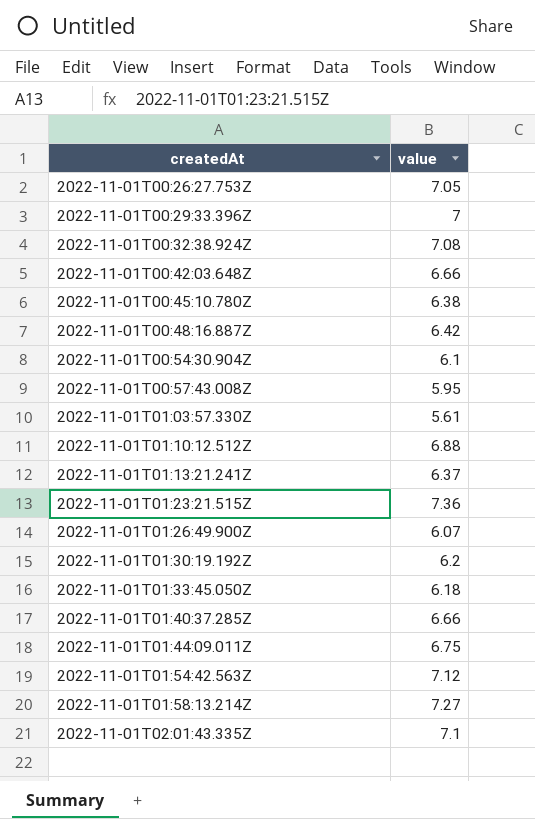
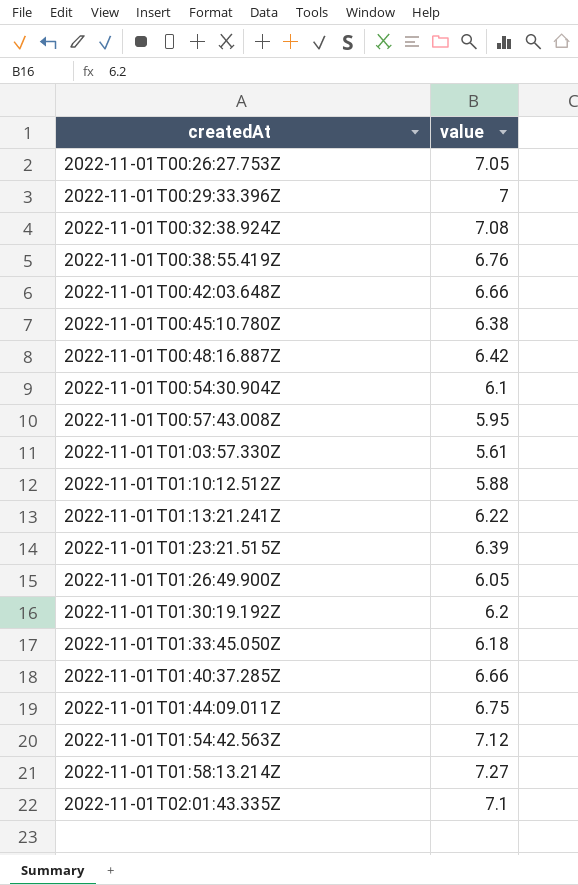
row 2022-11-01T00:38:55.419Z: none -> 6.76
2022-11-01T01:10:12.512Z | value: 6.88 -> 5.88
2022-11-01T01:13:21.241Z | value: 6.37 -> 6.22
2022-11-01T01:23:21.515Z | value: 7.36 -> 6.39
2022-11-01T01:26:49.900Z | value: 6.07 -> 6.05

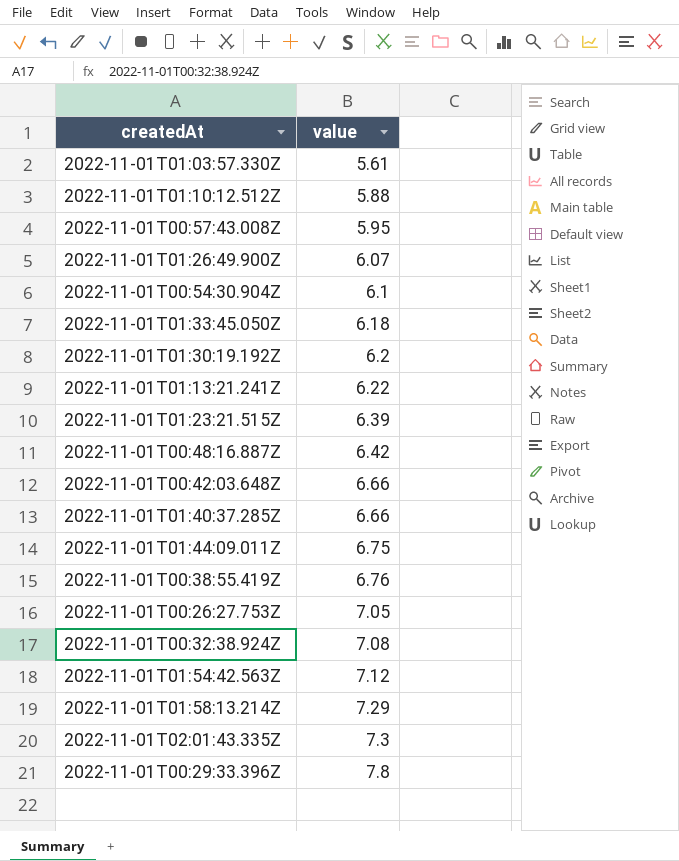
row order: createdAt ascending -> value ascending
row 2022-11-01T00:45:10.780Z: 6.38 -> none
2022-11-01T01:26:49.900Z | value: 6.05 -> 6.07
2022-11-01T01:58:13.214Z | value: 7.27 -> 7.29
2022-11-01T02:01:43.335Z | value: 7.1 -> 7.3
2022-11-01T00:29:33.396Z | value: 7 -> 7.8

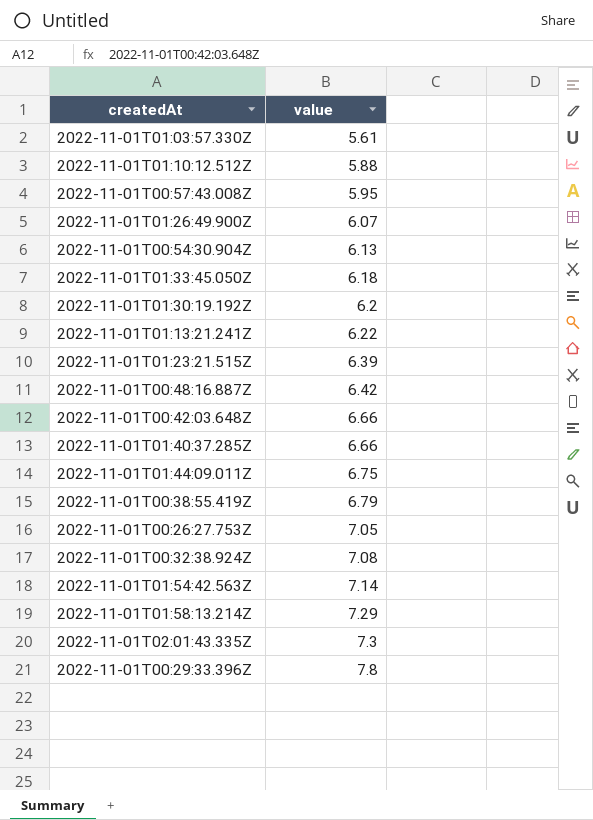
2022-11-01T00:54:30.904Z | value: 6.1 -> 6.13
2022-11-01T00:38:55.419Z | value: 6.76 -> 6.79
2022-11-01T01:54:42.563Z | value: 7.12 -> 7.14

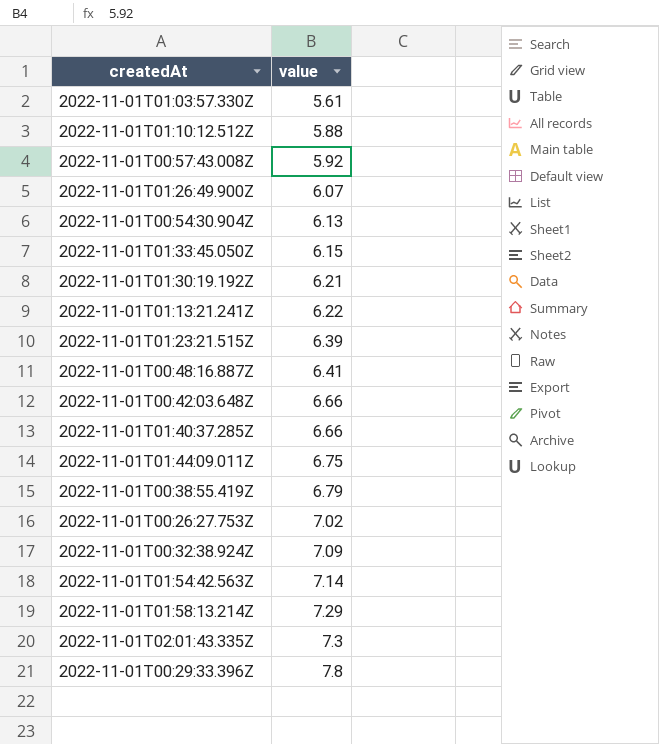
2022-11-01T00:57:43.008Z | value: 5.95 -> 5.92
2022-11-01T01:33:45.050Z | value: 6.18 -> 6.15
2022-11-01T01:30:19.192Z | value: 6.2 -> 6.21
2022-11-01T00:48:16.887Z | value: 6.42 -> 6.41
2022-11-01T00:26:27.753Z | value: 7.05 -> 7.02
2022-11-01T00:32:38.924Z | value: 7.08 -> 7.09

